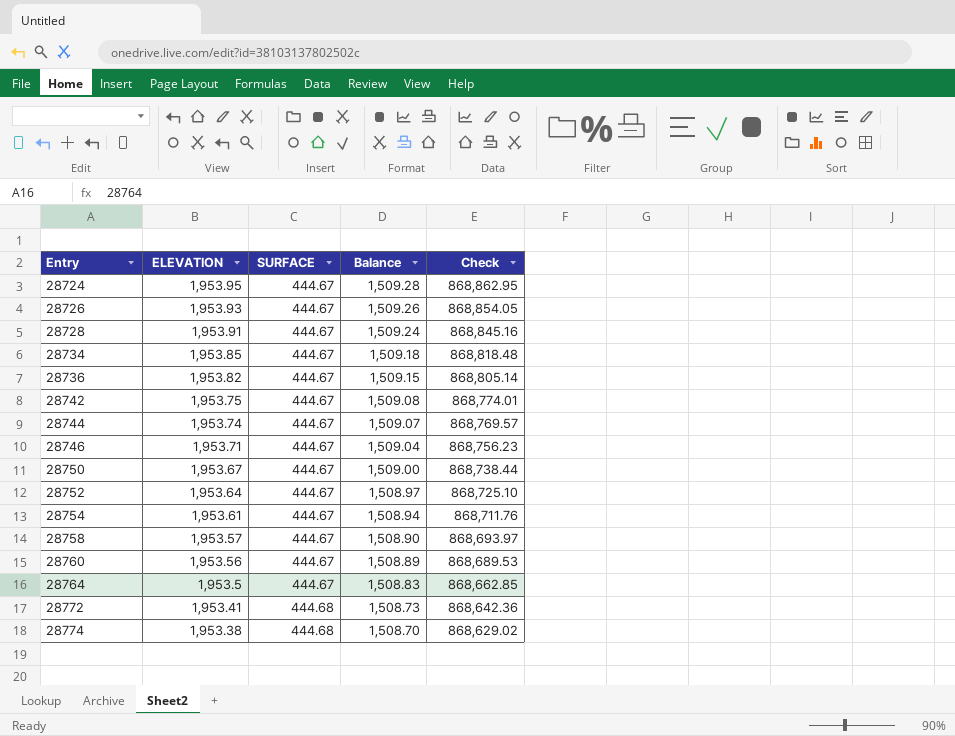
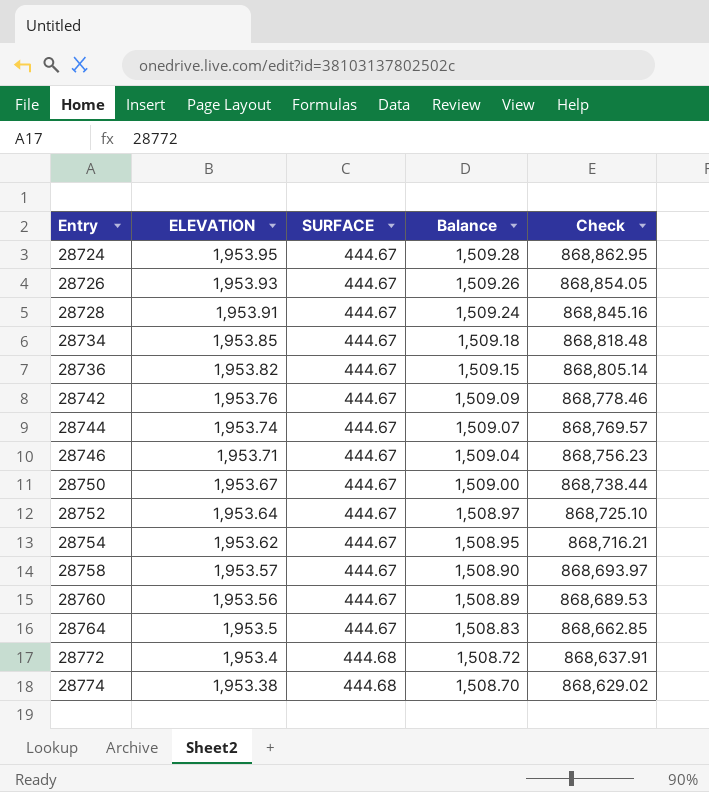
28742 | ELEVATION: 1,953.75 -> 1,953.76
28742 | Balance: 1,509.08 -> 1,509.09
28742 | Check: 868,774.01 -> 868,778.46
28754 | ELEVATION: 1,953.61 -> 1,953.62
28754 | Balance: 1,508.94 -> 1,508.95
28754 | Check: 868,711.76 -> 868,716.21
28772 | ELEVATION: 1,953.41 -> 1,953.4
28772 | Balance: 1,508.73 -> 1,508.72
28772 | Check: 868,642.36 -> 868,637.91

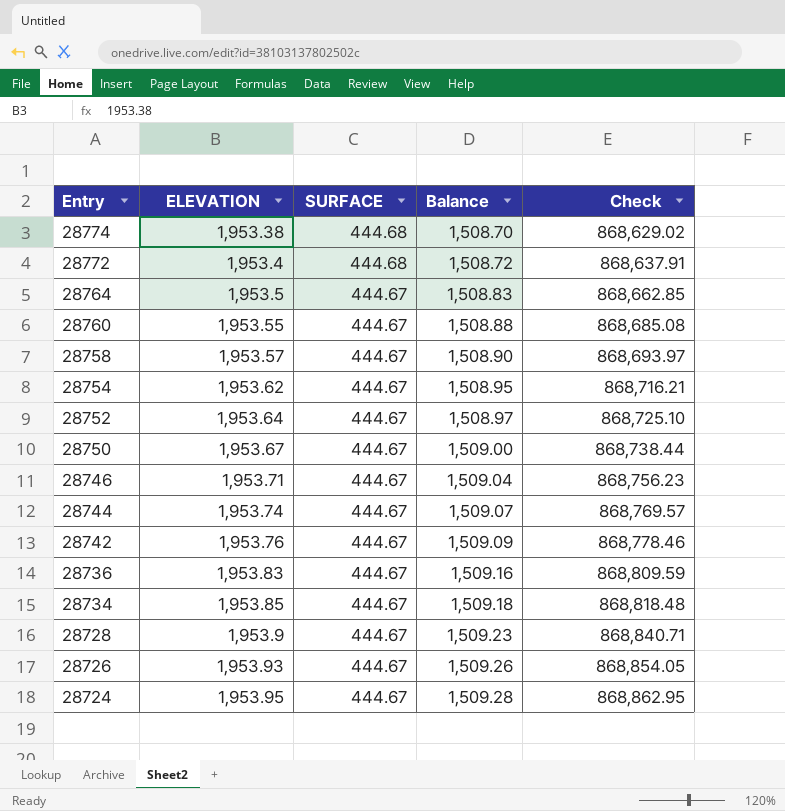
row order: Entry ascending -> Entry descending
28760 | ELEVATION: 1,953.56 -> 1,953.55
28760 | Balance: 1,508.89 -> 1,508.88
28760 | Check: 868,689.53 -> 868,685.08
28736 | ELEVATION: 1,953.82 -> 1,953.83
28736 | Balance: 1,509.15 -> 1,509.16
28736 | Check: 868,805.14 -> 868,809.59
28728 | ELEVATION: 1,953.91 -> 1,953.9
28728 | Balance: 1,509.24 -> 1,509.23
28728 | Check: 868,845.16 -> 868,840.71

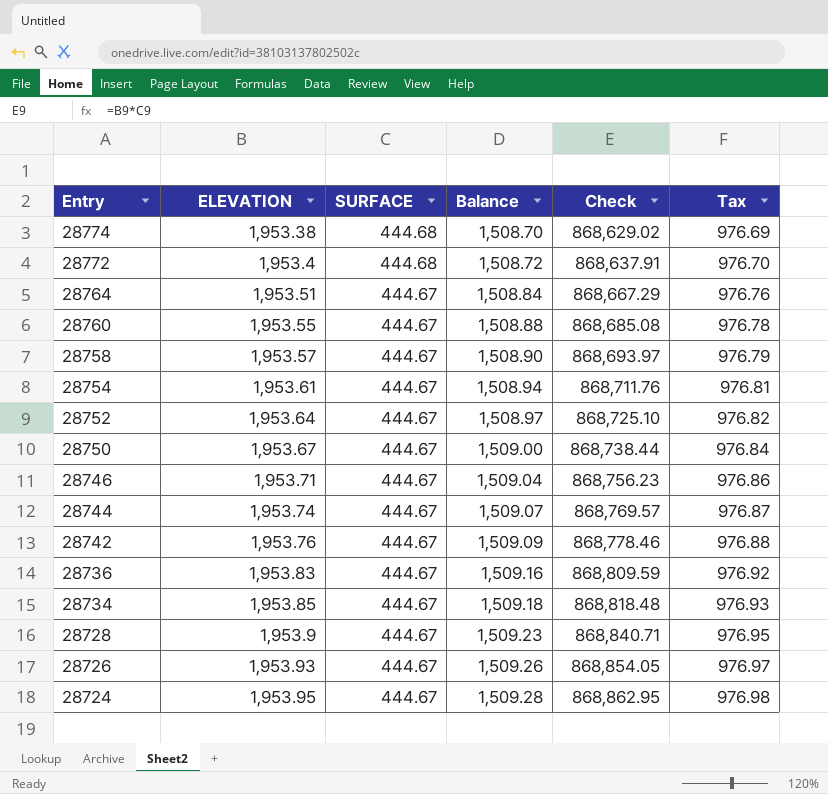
column Tax | formula: none -> [ELEVATION] * 0.5
28764 | ELEVATION: 1,953.5 -> 1,953.51
28764 | Balance: 1,508.83 -> 1,508.84
28764 | Check: 868,662.85 -> 868,667.29
28754 | ELEVATION: 1,953.62 -> 1,953.61
28754 | Balance: 1,508.95 -> 1,508.94
28754 | Check: 868,716.21 -> 868,711.76

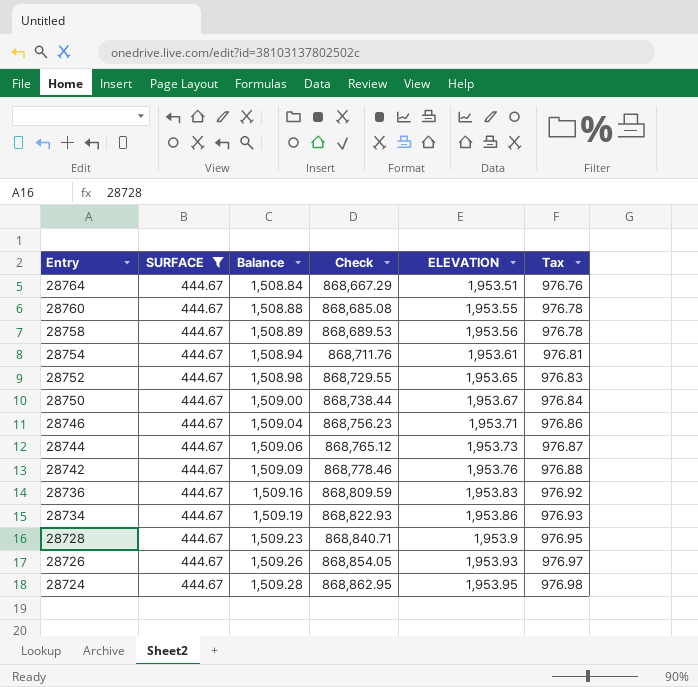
filter: none -> SURFACE = 444.67
column ELEVATION | position: 2 -> 5
28758 | Balance: 1,508.90 -> 1,508.89
28758 | Check: 868,693.97 -> 868,689.53
28758 | ELEVATION: 1,953.57 -> 1,953.56
28758 | Tax: 976.79 -> 976.78
28752 | Balance: 1,508.97 -> 1,508.98
28752 | Check: 868,725.10 -> 868,729.55
28752 | ELEVATION: 1,953.64 -> 1,953.65
28752 | Tax: 976.82 -> 976.83
28744 | Balance: 1,509.07 -> 1,509.06
28744 | Check: 868,769.57 -> 868,765.12
28744 | ELEVATION: 1,953.74 -> 1,953.73
28734 | Balance: 1,509.18 -> 1,509.19
28734 | Check: 868,818.48 -> 868,822.93
28734 | ELEVATION: 1,953.85 -> 1,953.86

